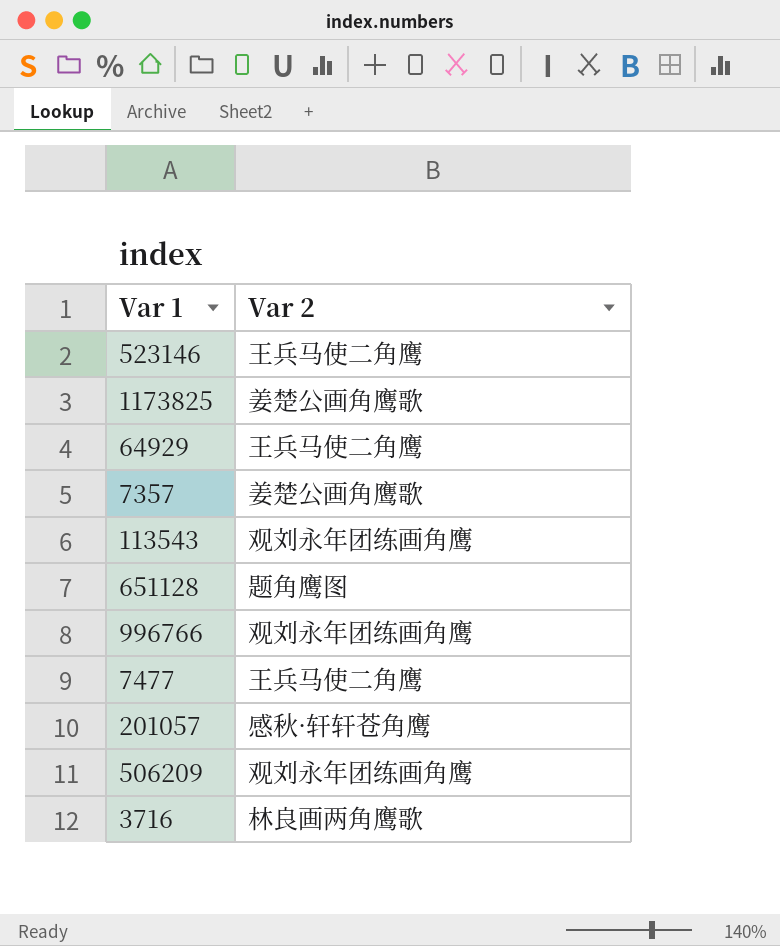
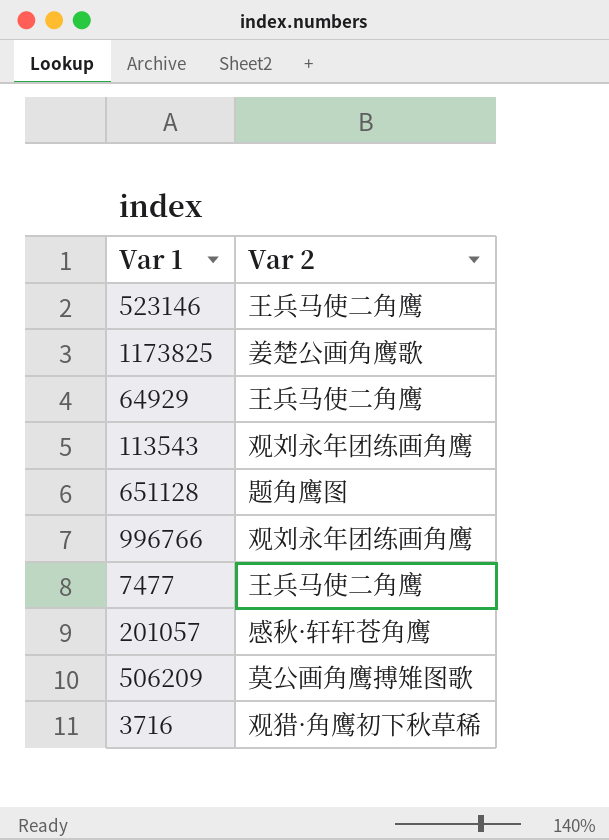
row 7357: 姜楚公画角鹰歌 -> none
506209 | Var 2: 观刘永年团练画角鹰 -> 莫公画角鹰搏雉图歌
3716 | Var 2: 林良画两角鹰歌 -> 观猎·角鹰初下秋草稀

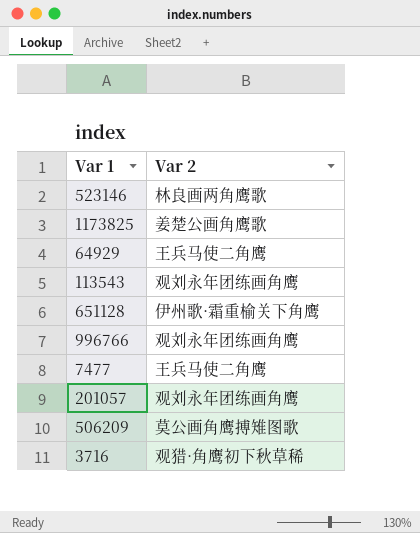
523146 | Var 2: 王兵马使二角鹰 -> 林良画两角鹰歌
651128 | Var 2: 题角鹰图 -> 伊州歌·霜重榆关下角鹰
201057 | Var 2: 感秋·轩轩苍角鹰 -> 观刘永年团练画角鹰

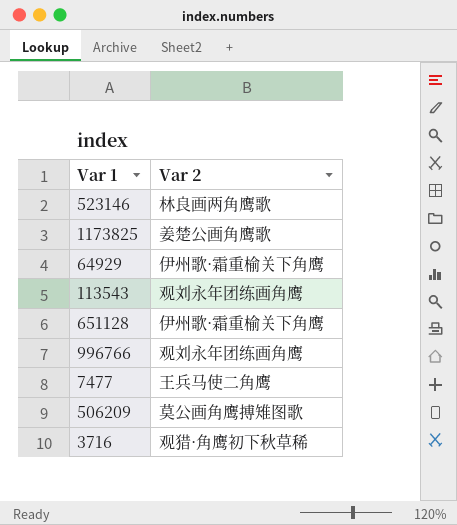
row 201057: 观刘永年团练画角鹰 -> none
64929 | Var 2: 王兵马使二角鹰 -> 伊州歌·霜重榆关下角鹰

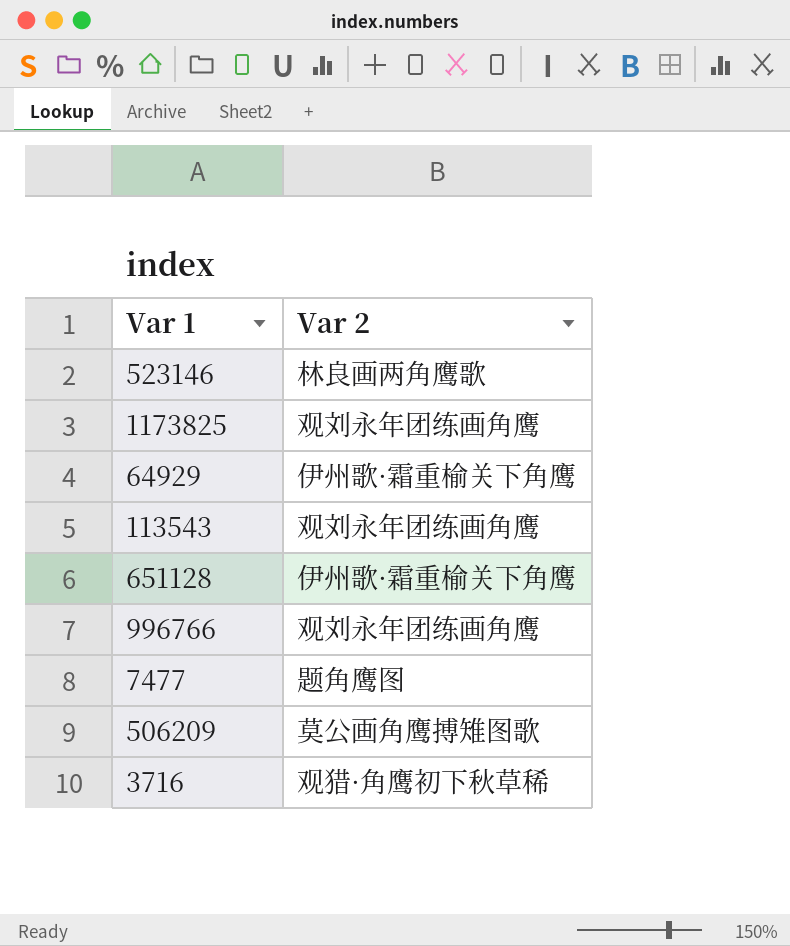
1173825 | Var 2: 姜楚公画角鹰歌 -> 观刘永年团练画角鹰
7477 | Var 2: 王兵马使二角鹰 -> 题角鹰图

